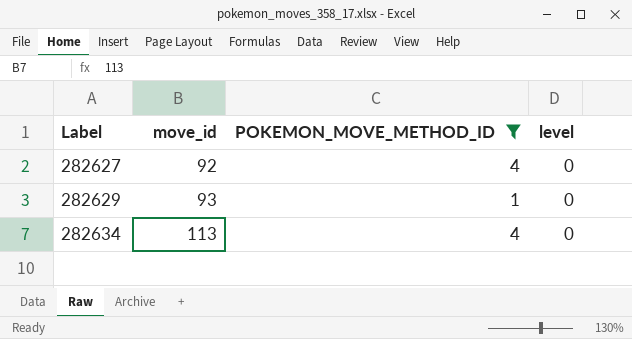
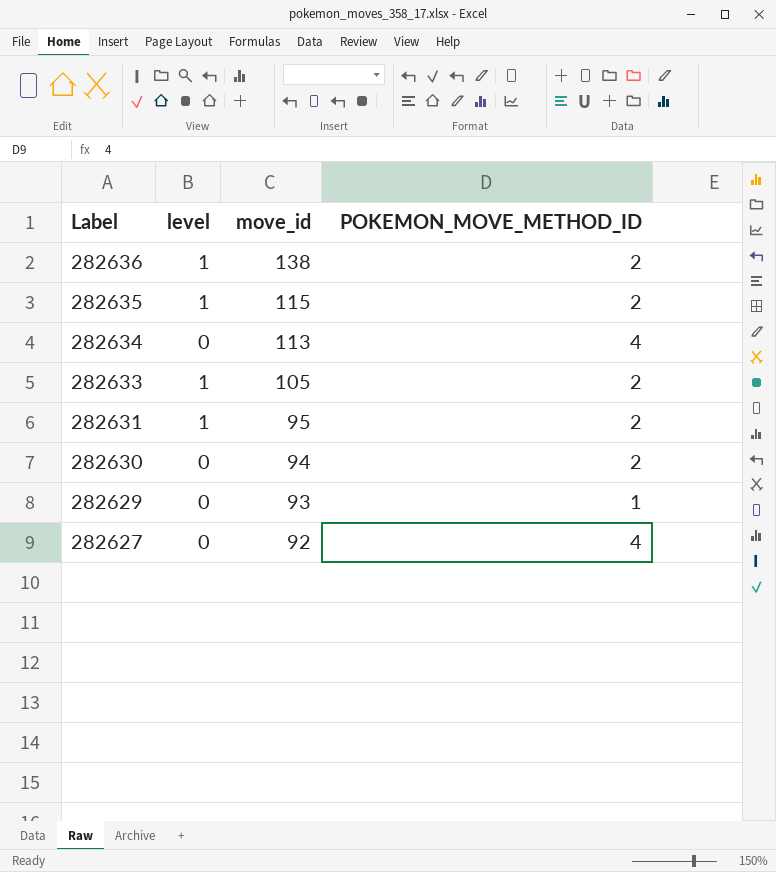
filter: POKEMON_MOVE_METHOD_ID != 2 -> none
row order: Label ascending -> Label descending
column level | position: 4 -> 2

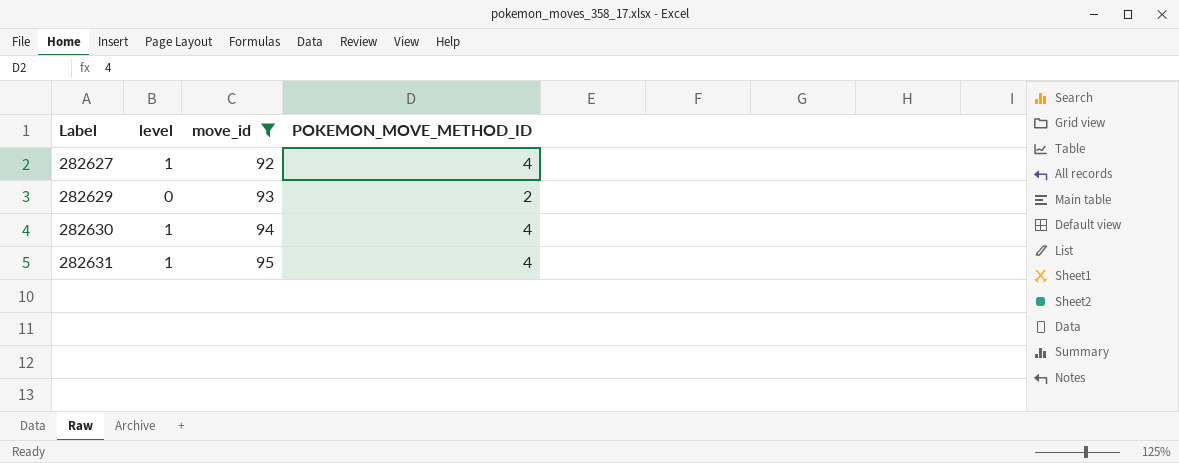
filter: none -> move_id <= 95
row order: Label descending -> Label ascending
282627 | level: 0 -> 1
282629 | POKEMON_MOVE_METHOD_ID: 1 -> 2
282630 | level: 0 -> 1
282630 | POKEMON_MOVE_METHOD_ID: 2 -> 4
282631 | POKEMON_MOVE_METHOD_ID: 2 -> 4

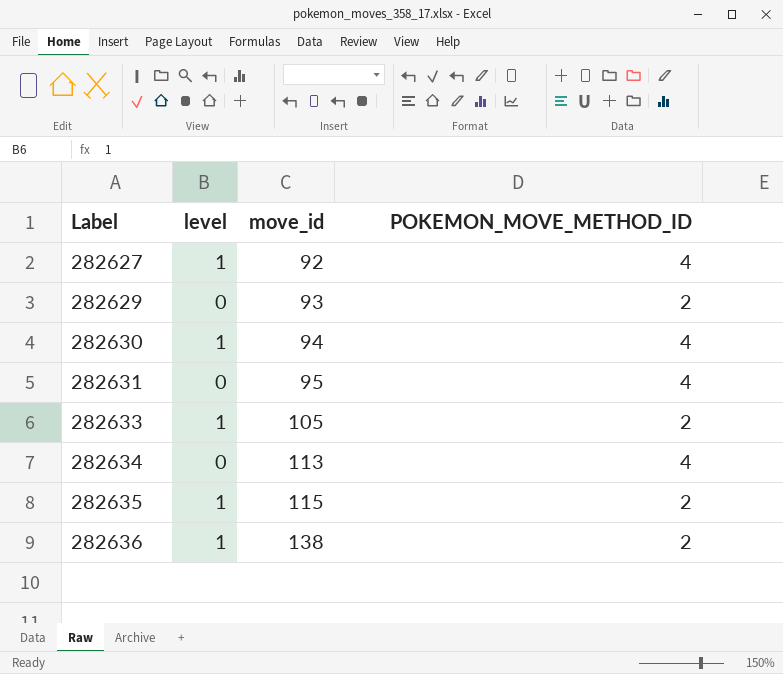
filter: move_id <= 95 -> none
282631 | level: 1 -> 0

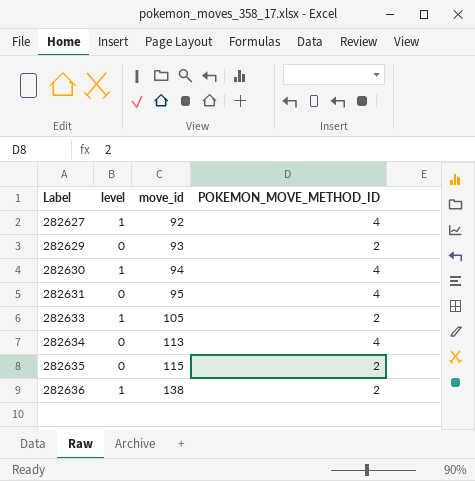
282635 | level: 1 -> 0

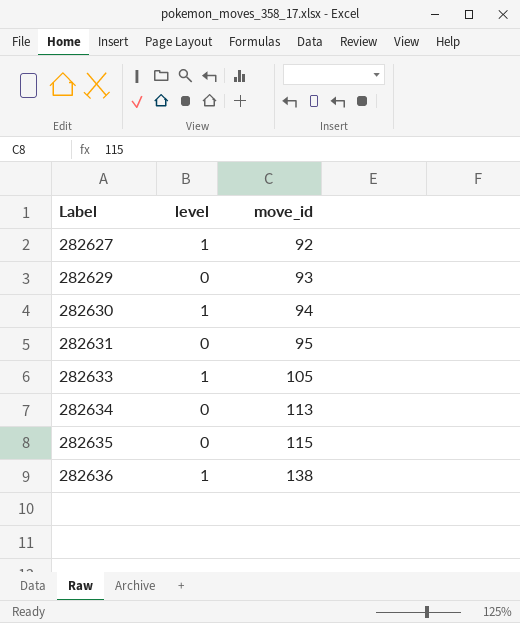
column POKEMON_MOVE_METHOD_ID | position: 4 -> none

